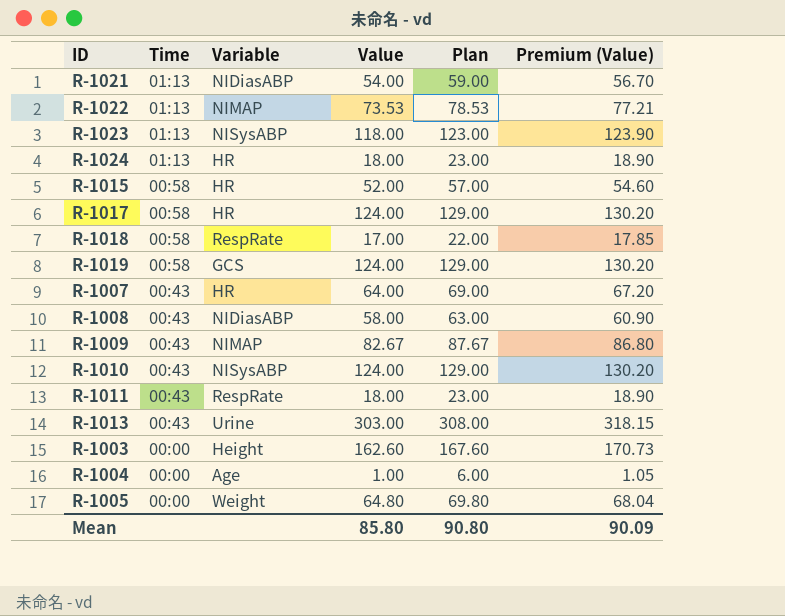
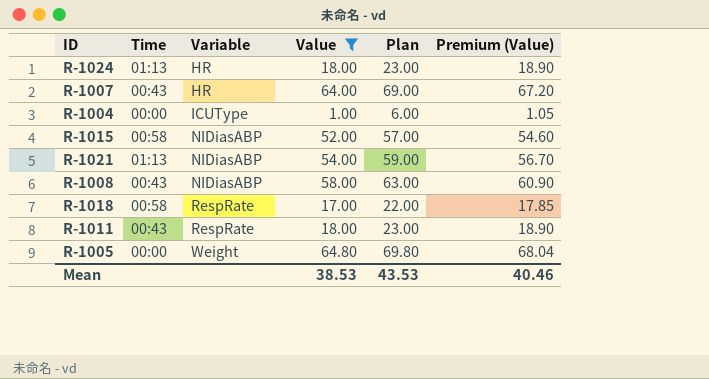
filter: none -> Value <= 64.80
row order: Time descending -> Variable ascending
R-1004 | Variable: Age -> ICUType
R-1015 | Variable: HR -> NIDiasABP
Mean | Value: 85.80 -> 38.53
Mean | Plan: 90.80 -> 43.53
Mean | Premium (Value): 90.09 -> 40.46

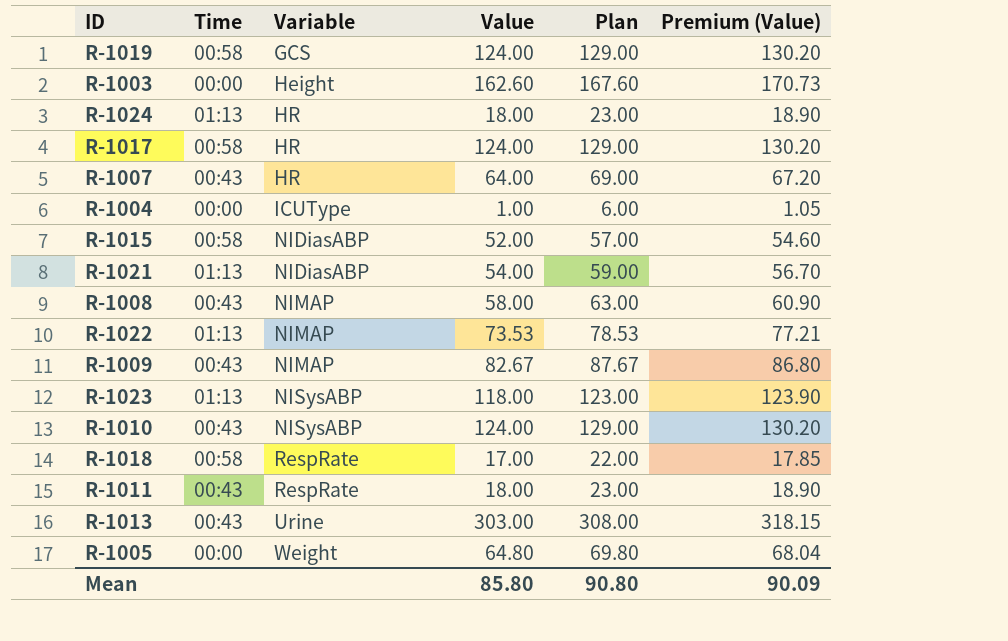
filter: Value <= 64.80 -> none
R-1008 | Variable: NIDiasABP -> NIMAP
Mean | Value: 38.53 -> 85.80
Mean | Plan: 43.53 -> 90.80
Mean | Premium (Value): 40.46 -> 90.09

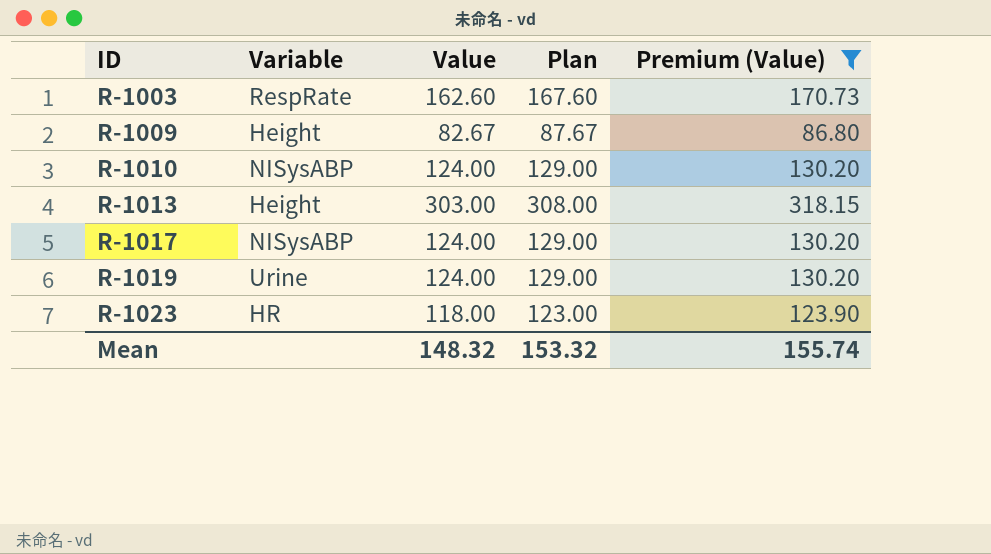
filter: none -> Premium (Value) >= 86.80
row order: Variable ascending -> ID ascending
column Time | position: 2 -> none
R-1003 | Variable: Height -> RespRate
R-1009 | Variable: NIMAP -> Height
R-1013 | Variable: Urine -> Height
R-1017 | Variable: HR -> NISysABP
R-1019 | Variable: GCS -> Urine
R-1023 | Variable: NISysABP -> HR
Mean | Value: 85.80 -> 148.32
Mean | Plan: 90.80 -> 153.32
Mean | Premium (Value): 90.09 -> 155.74

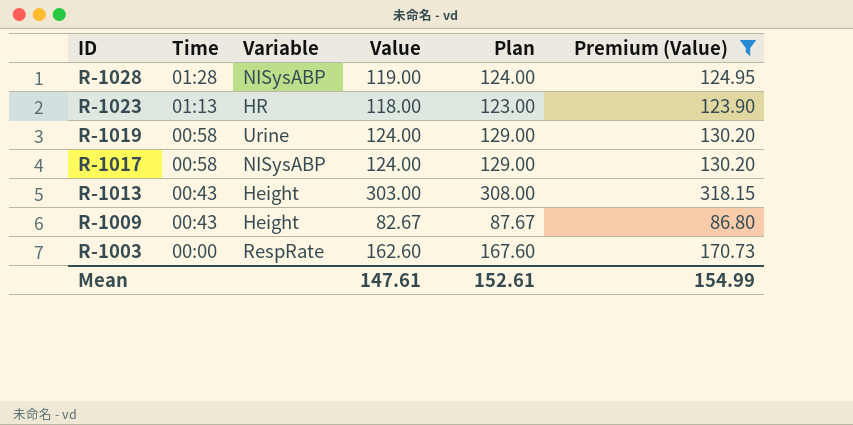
row order: ID ascending -> ID descending
column Time | position: none -> 2
row R-1010: NISysABP | 124.00 | 129.00 | 130.20 -> none
row R-1028: none -> 01:28 | NISysABP | 119.00 | 124.00 | 124.95
Mean | Value: 148.32 -> 147.61
Mean | Plan: 153.32 -> 152.61
Mean | Premium (Value): 155.74 -> 154.99

